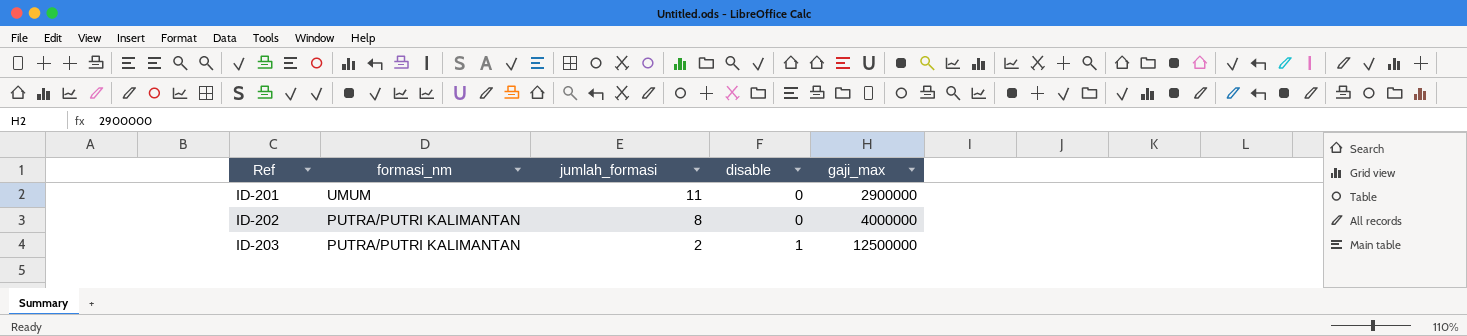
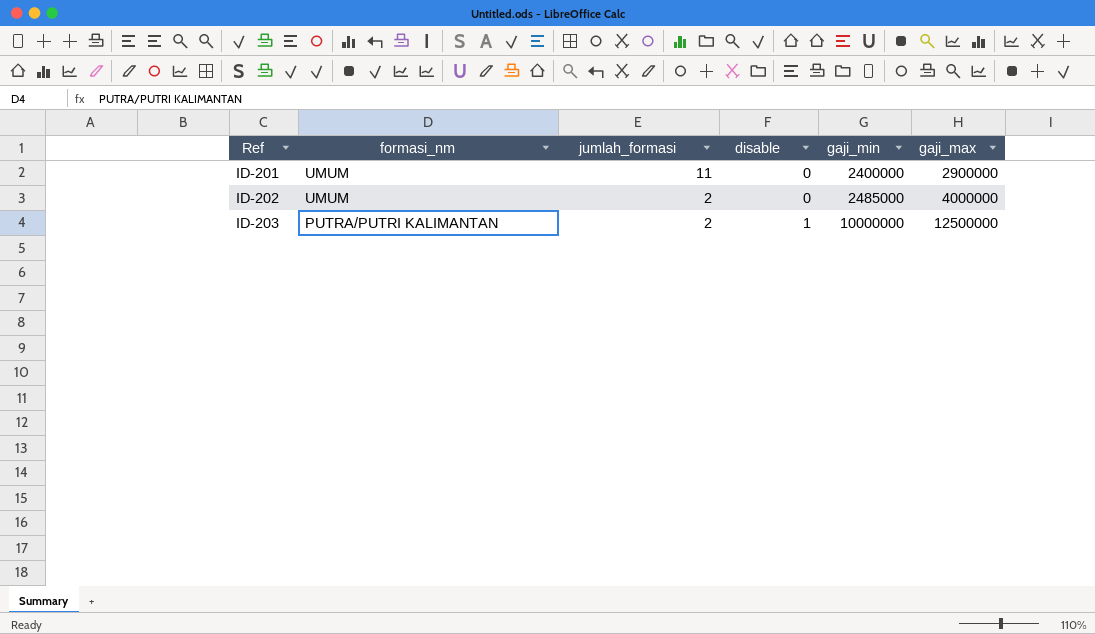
column gaji_min | position: none -> 5
ID-202 | formasi_nm: PUTRA/PUTRI KALIMANTAN -> UMUM
ID-202 | jumlah_formasi: 8 -> 2

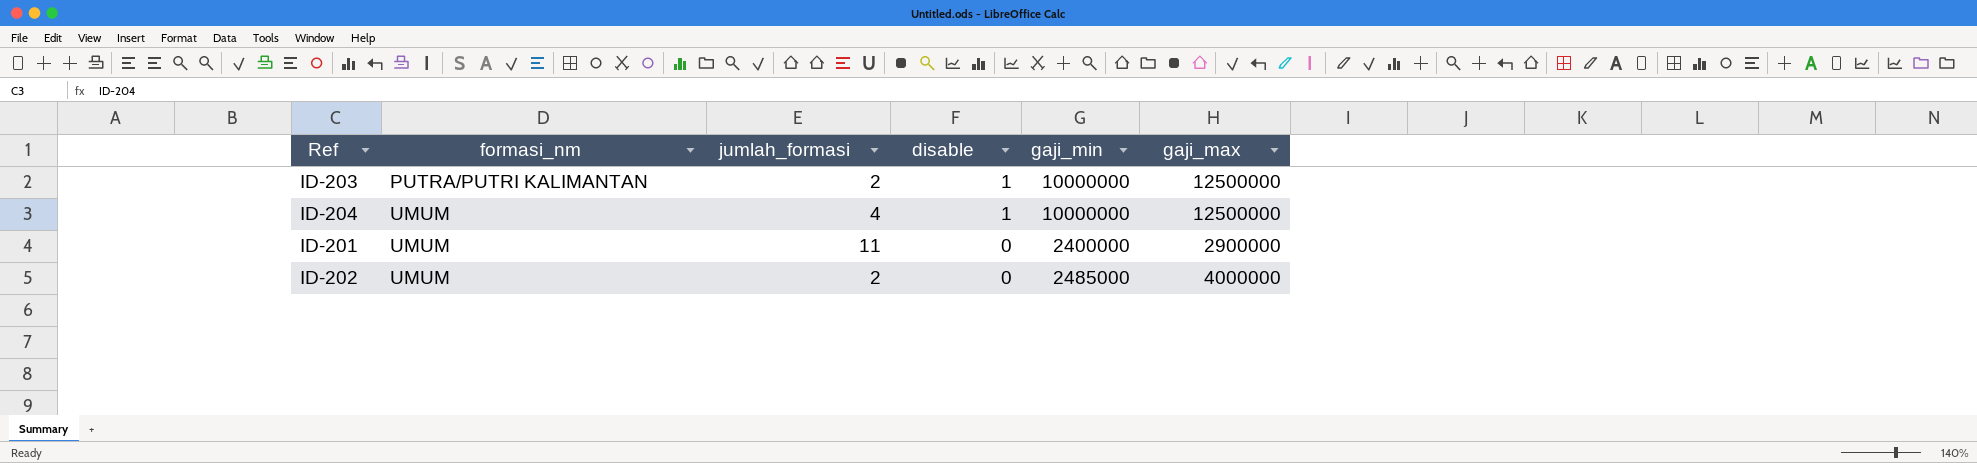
row order: Ref ascending -> formasi_nm ascending
row ID-204: none -> UMUM | 4 | 1 | 10000000 | 12500000

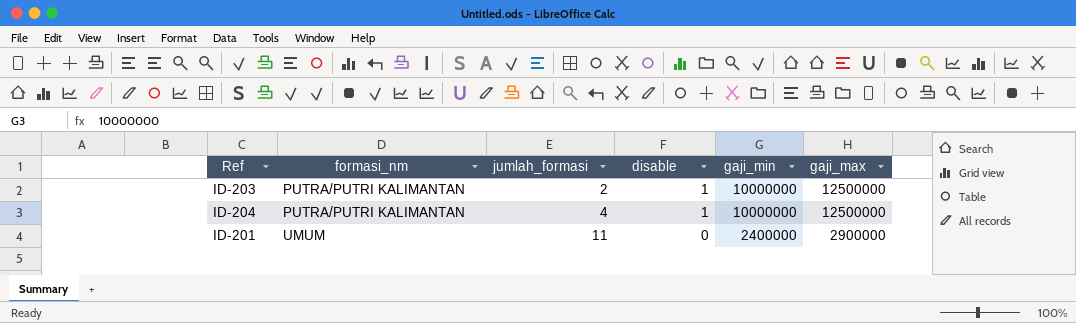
row ID-202: UMUM | 2 | 0 | 2485000 | 4000000 -> none
ID-204 | formasi_nm: UMUM -> PUTRA/PUTRI KALIMANTAN

